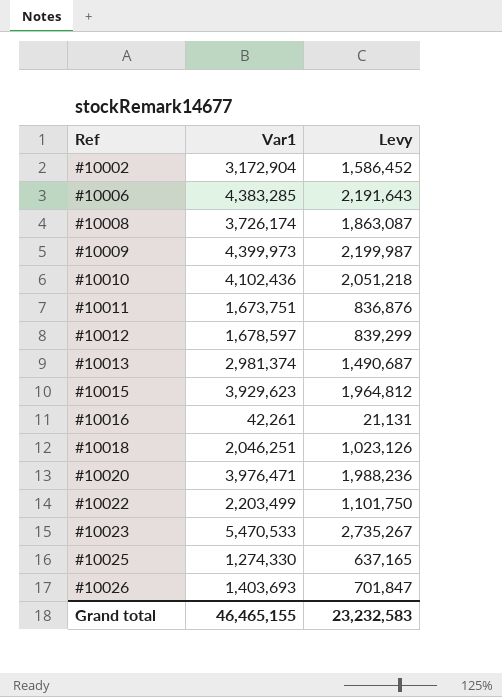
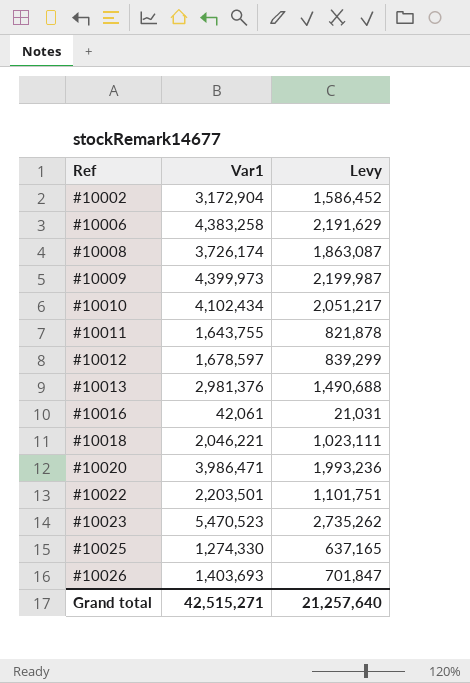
row #10015: 3,929,623 | 1,964,812 -> none
#10006 | Var1: 4,383,285 -> 4,383,258
#10006 | Levy: 2,191,643 -> 2,191,629
#10010 | Var1: 4,102,436 -> 4,102,434
#10010 | Levy: 2,051,218 -> 2,051,217
#10011 | Var1: 1,673,751 -> 1,643,755
#10011 | Levy: 836,876 -> 821,878
#10013 | Var1: 2,981,374 -> 2,981,376
#10013 | Levy: 1,490,687 -> 1,490,688
#10016 | Var1: 42,261 -> 42,061
#10016 | Levy: 21,131 -> 21,031
#10018 | Var1: 2,046,251 -> 2,046,221
#10018 | Levy: 1,023,126 -> 1,023,111
#10020 | Var1: 3,976,471 -> 3,986,471
#10020 | Levy: 1,988,236 -> 1,993,236
#10022 | Var1: 2,203,499 -> 2,203,501
#10022 | Levy: 1,101,750 -> 1,101,751
#10023 | Var1: 5,470,533 -> 5,470,523
#10023 | Levy: 2,735,267 -> 2,735,262
Grand total | Var1: 46,465,155 -> 42,515,271
Grand total | Levy: 23,232,583 -> 21,257,640

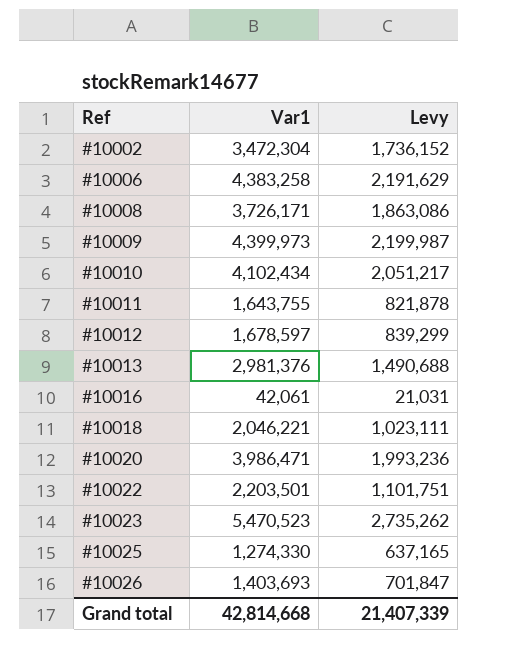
#10002 | Var1: 3,172,904 -> 3,472,304
#10002 | Levy: 1,586,452 -> 1,736,152
#10008 | Var1: 3,726,174 -> 3,726,171
#10008 | Levy: 1,863,087 -> 1,863,086
Grand total | Var1: 42,515,271 -> 42,814,668
Grand total | Levy: 21,257,640 -> 21,407,339

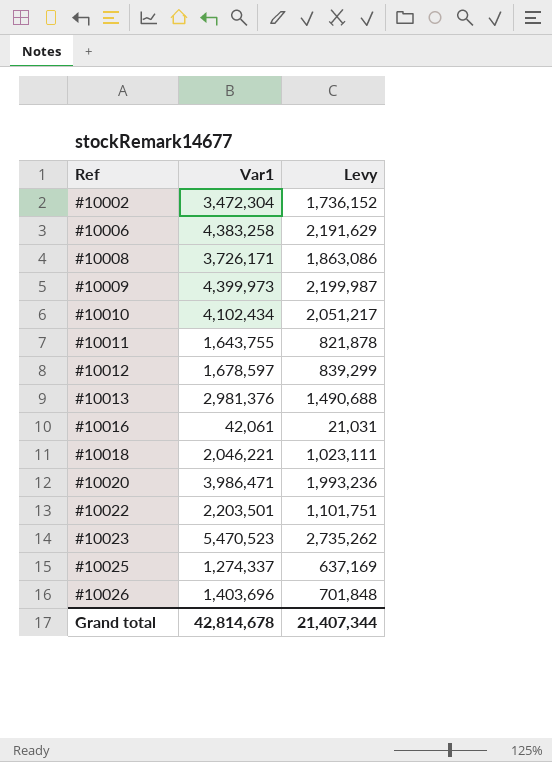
#10025 | Var1: 1,274,330 -> 1,274,337
#10025 | Levy: 637,165 -> 637,169
#10026 | Var1: 1,403,693 -> 1,403,696
#10026 | Levy: 701,847 -> 701,848
Grand total | Var1: 42,814,668 -> 42,814,678
Grand total | Levy: 21,407,339 -> 21,407,344

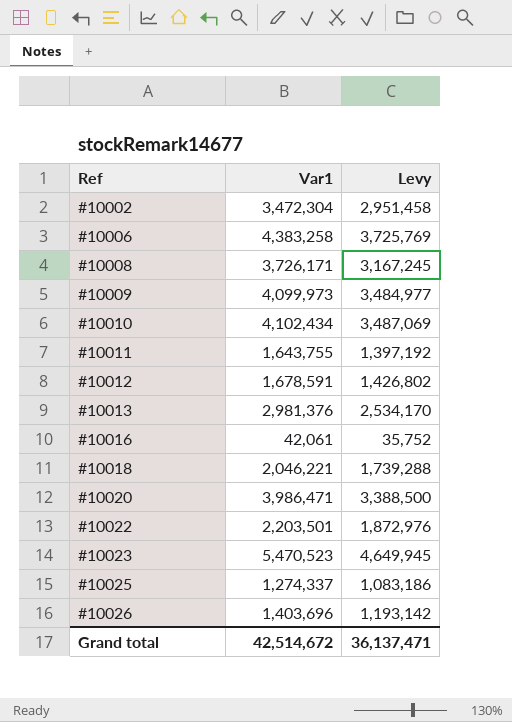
column Levy | formula: [Var1] * 0.5 -> [Var1] * 0.85
#10009 | Var1: 4,399,973 -> 4,099,973
#10012 | Var1: 1,678,597 -> 1,678,591
Grand total | Var1: 42,814,678 -> 42,514,672
Grand total | Levy: 21,407,344 -> 36,137,471

